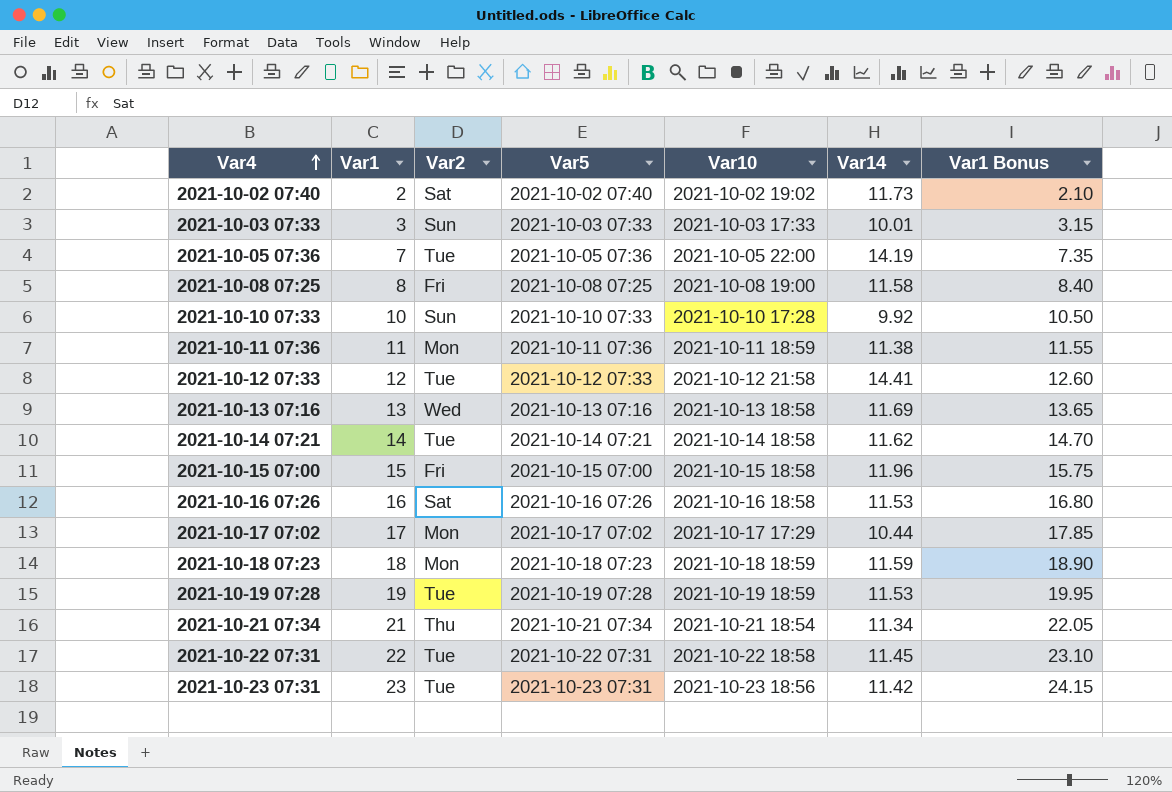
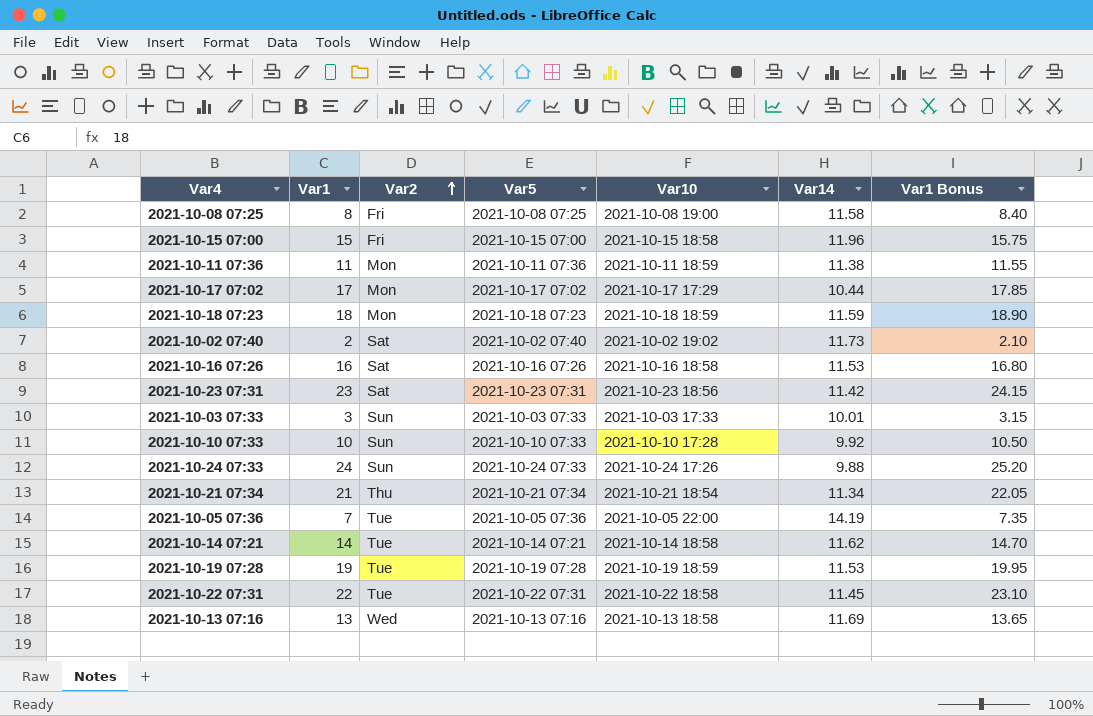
row order: Var4 ascending -> Var2 ascending
row 2021-10-12 07:33: 12 | Tue | 2021-10-12 07:33 | 2021-10-12 21:58 | 14.41 | 12.60 -> none
2021-10-23 07:31 | Var2: Tue -> Sat
row 2021-10-24 07:33: none -> 24 | Sun | 2021-10-24 07:33 | 2021-10-24 17:26 | 9.88 | 25.20

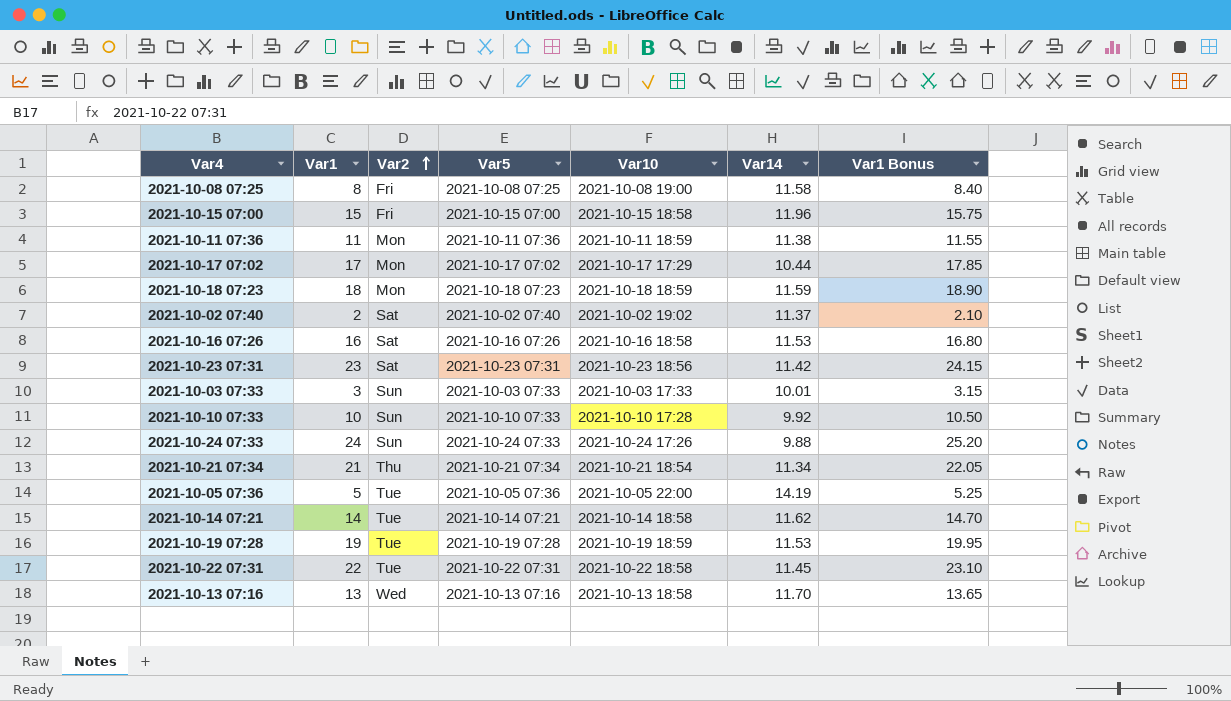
2021-10-02 07:40 | Var14: 11.73 -> 11.37
2021-10-05 07:36 | Var1: 7 -> 5
2021-10-05 07:36 | Var1 Bonus: 7.35 -> 5.25
2021-10-13 07:16 | Var14: 11.69 -> 11.70

